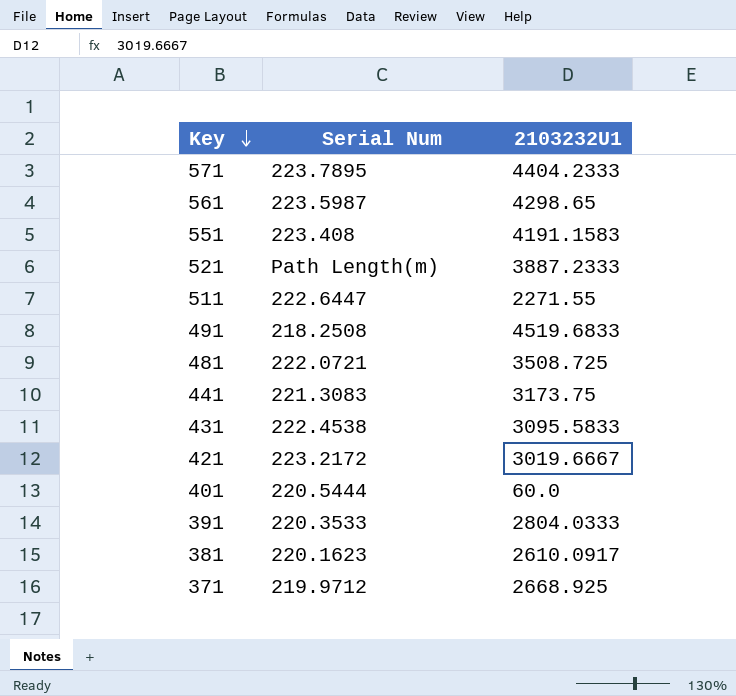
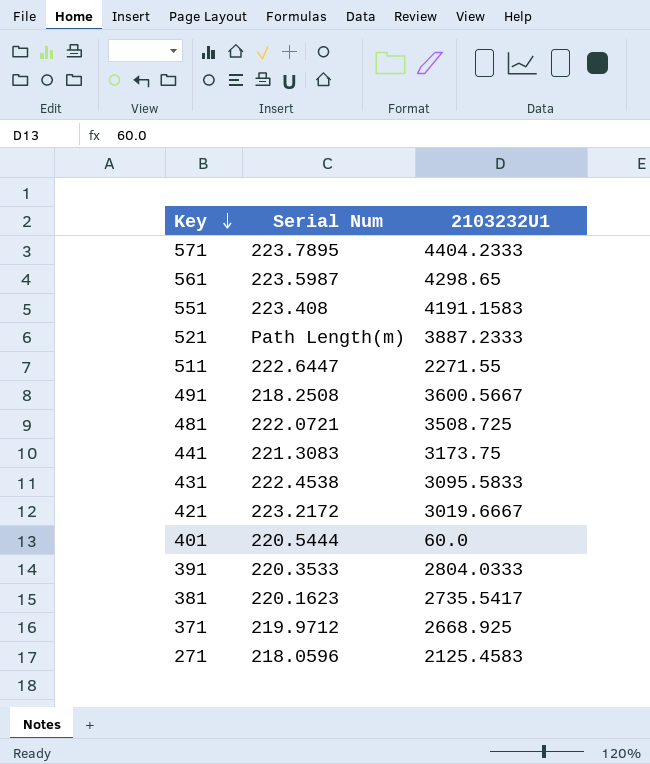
491 | 2103232U1: 4519.6833 -> 3600.5667
381 | 2103232U1: 2610.0917 -> 2735.5417
row 271: none -> 218.0596 | 2125.4583

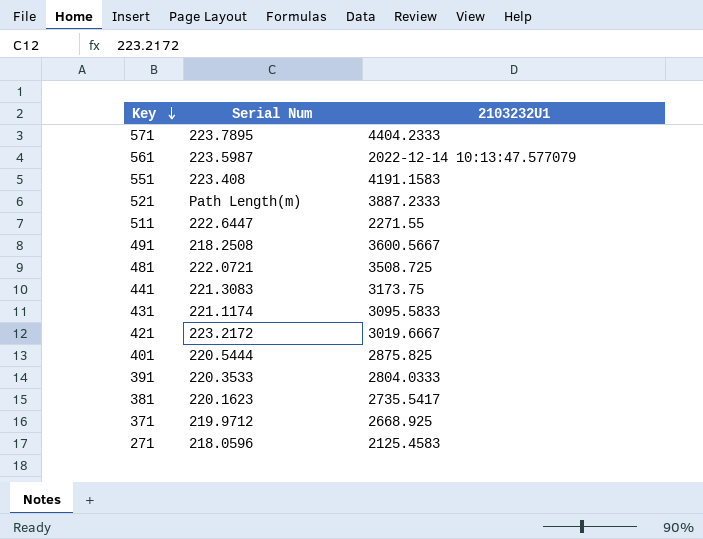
561 | 2103232U1: 4298.65 -> 2022-12-14 10:13:47.577079
431 | Serial Num: 222.4538 -> 221.1174
401 | 2103232U1: 60.0 -> 2875.825

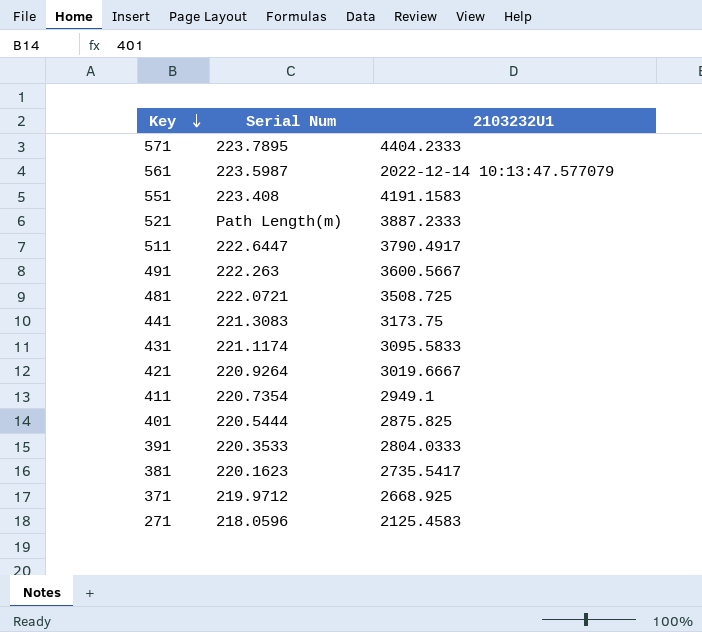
511 | 2103232U1: 2271.55 -> 3790.4917
491 | Serial Num: 218.2508 -> 222.263
421 | Serial Num: 223.2172 -> 220.9264
row 411: none -> 220.7354 | 2949.1

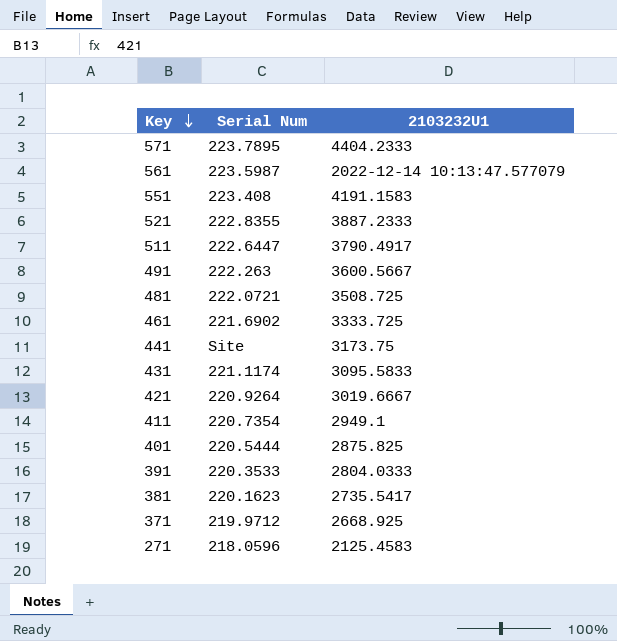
521 | Serial Num: Path Length(m) -> 222.8355
row 461: none -> 221.6902 | 3333.725
441 | Serial Num: 221.3083 -> Site

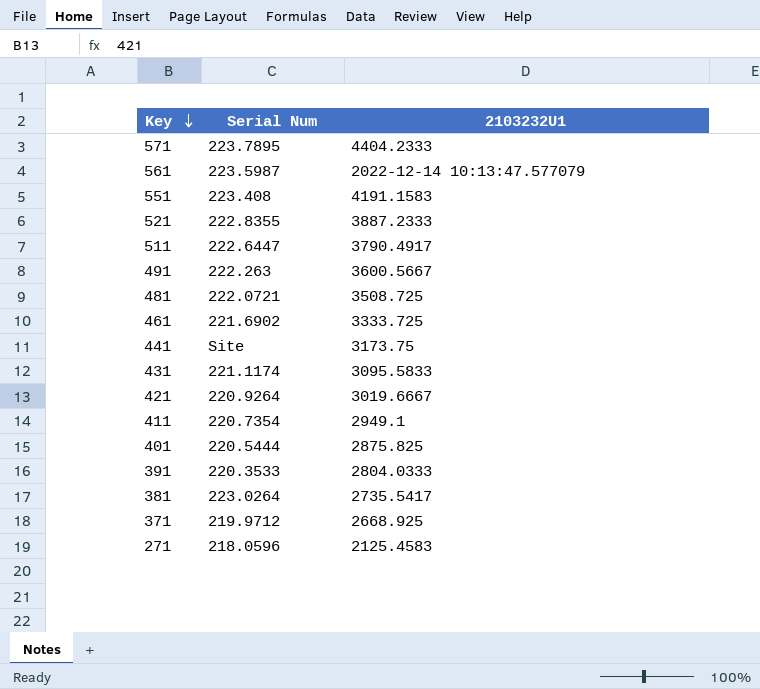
381 | Serial Num: 220.1623 -> 223.0264

